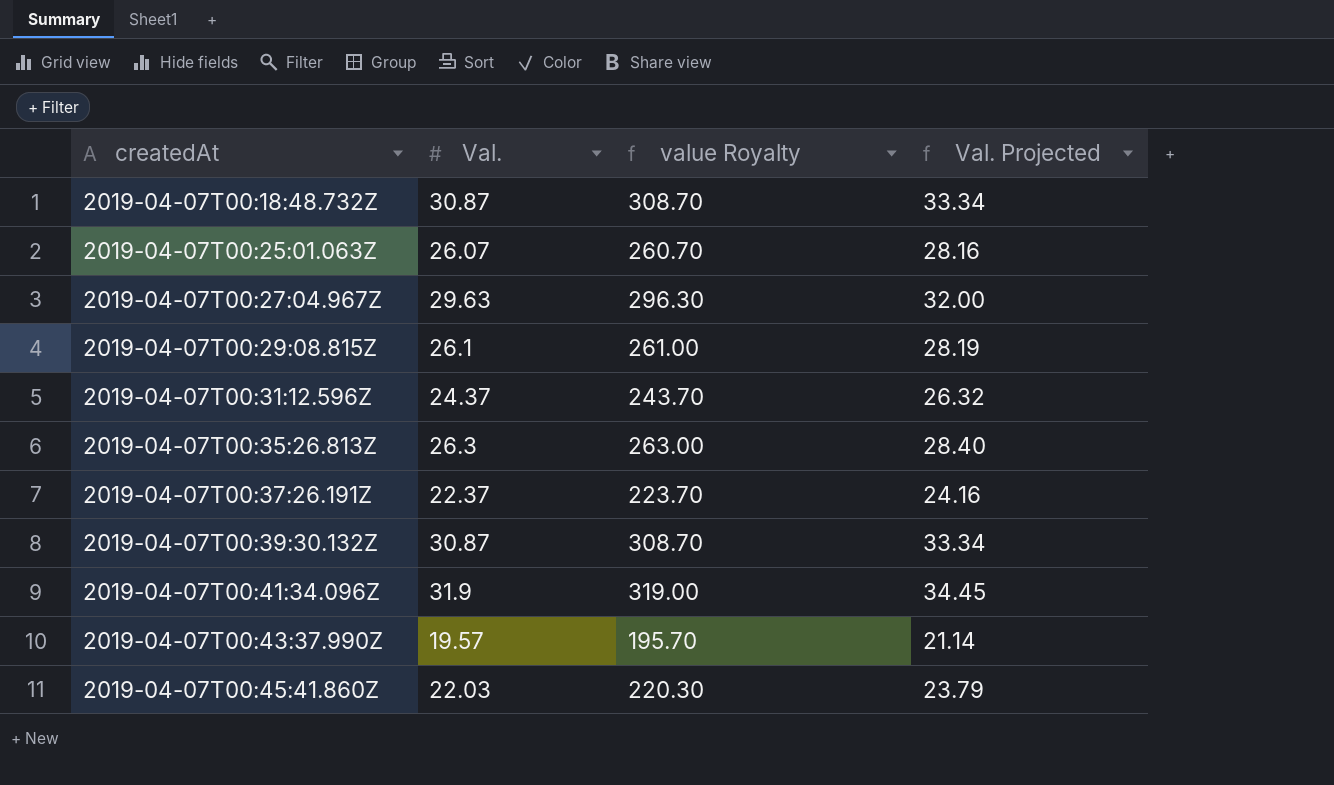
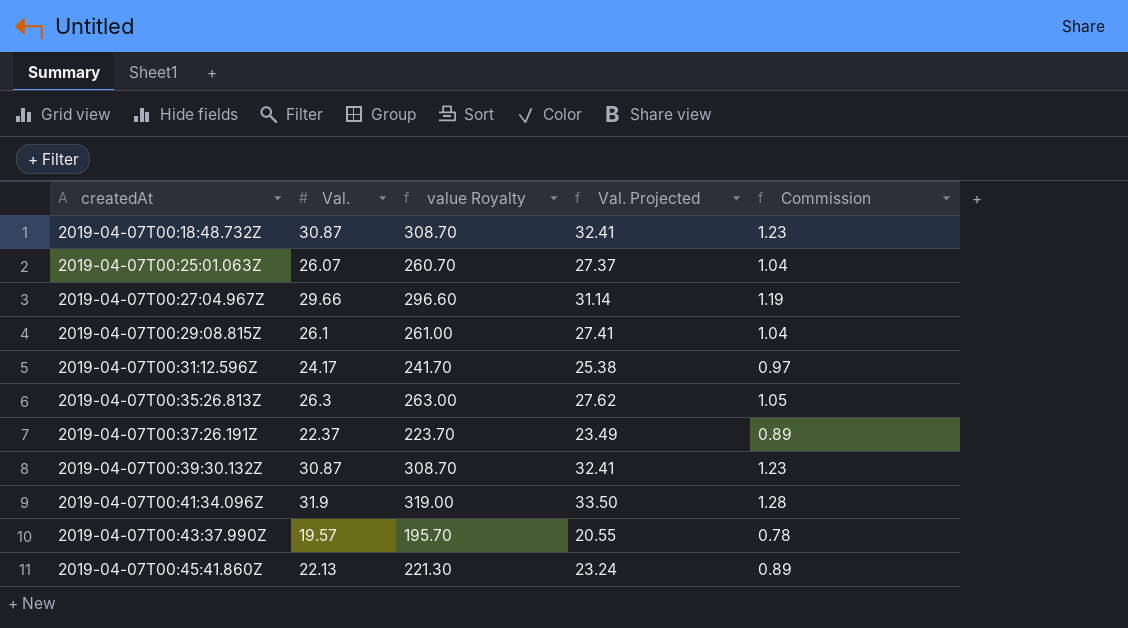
column Val. Projected | formula: [Val.] * 1.08 -> [Val.] * 1.05
column Commission | formula: none -> [Val.] * 0.04
2019-04-07T00:27:04.967Z | Val.: 29.63 -> 29.66
2019-04-07T00:27:04.967Z | value Royalty: 296.30 -> 296.60
2019-04-07T00:31:12.596Z | Val.: 24.37 -> 24.17
2019-04-07T00:31:12.596Z | value Royalty: 243.70 -> 241.70
2019-04-07T00:45:41.860Z | Val.: 22.03 -> 22.13
2019-04-07T00:45:41.860Z | value Royalty: 220.30 -> 221.30

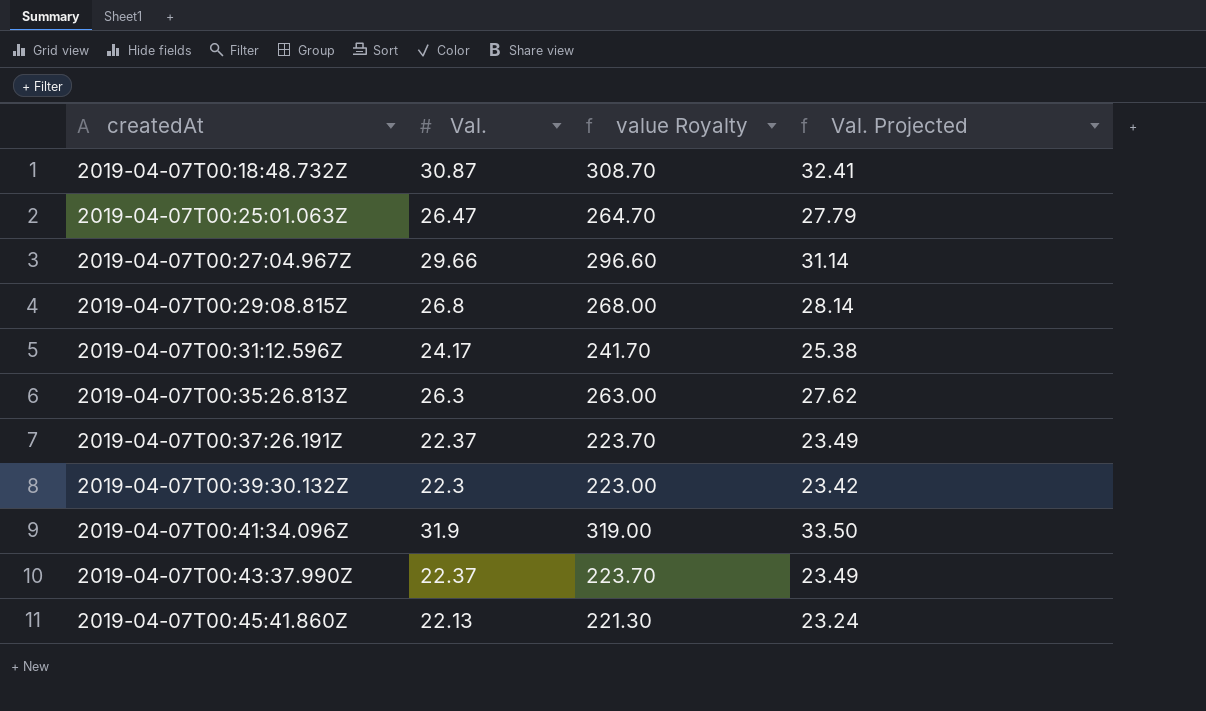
column Commission | formula: [Val.] * 0.04 -> none
2019-04-07T00:25:01.063Z | Val.: 26.07 -> 26.47
2019-04-07T00:25:01.063Z | value Royalty: 260.70 -> 264.70
2019-04-07T00:25:01.063Z | Val. Projected: 27.37 -> 27.79
2019-04-07T00:29:08.815Z | Val.: 26.1 -> 26.8
2019-04-07T00:29:08.815Z | value Royalty: 261.00 -> 268.00
2019-04-07T00:29:08.815Z | Val. Projected: 27.41 -> 28.14
2019-04-07T00:39:30.132Z | Val.: 30.87 -> 22.3
2019-04-07T00:39:30.132Z | value Royalty: 308.70 -> 223.00
2019-04-07T00:39:30.132Z | Val. Projected: 32.41 -> 23.42
2019-04-07T00:43:37.990Z | Val.: 19.57 -> 22.37
2019-04-07T00:43:37.990Z | value Royalty: 195.70 -> 223.70
2019-04-07T00:43:37.990Z | Val. Projected: 20.55 -> 23.49

